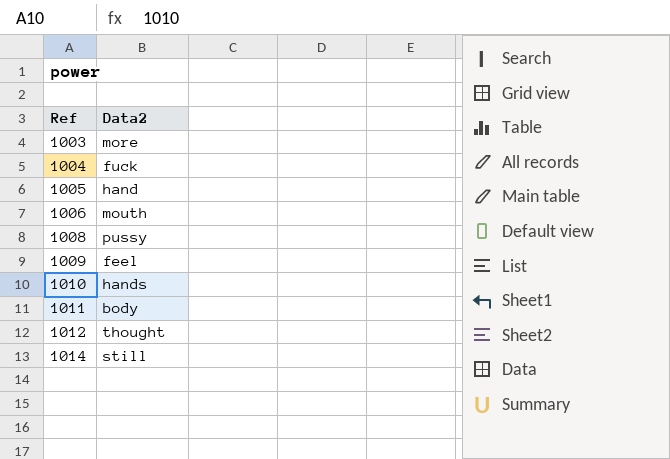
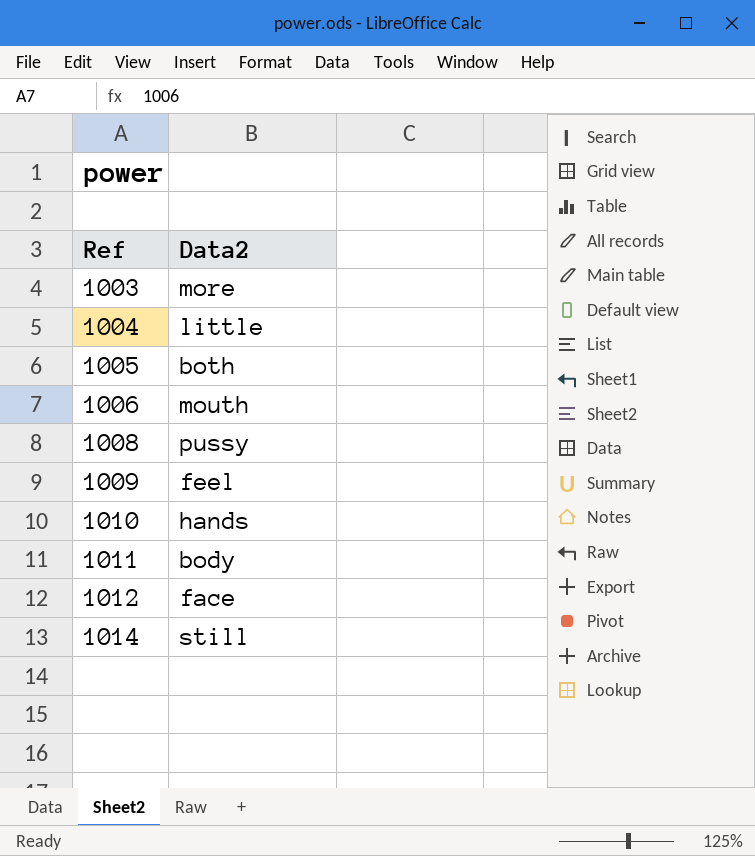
1004 | Data2: fuck -> little
1005 | Data2: hand -> both
1012 | Data2: thought -> face

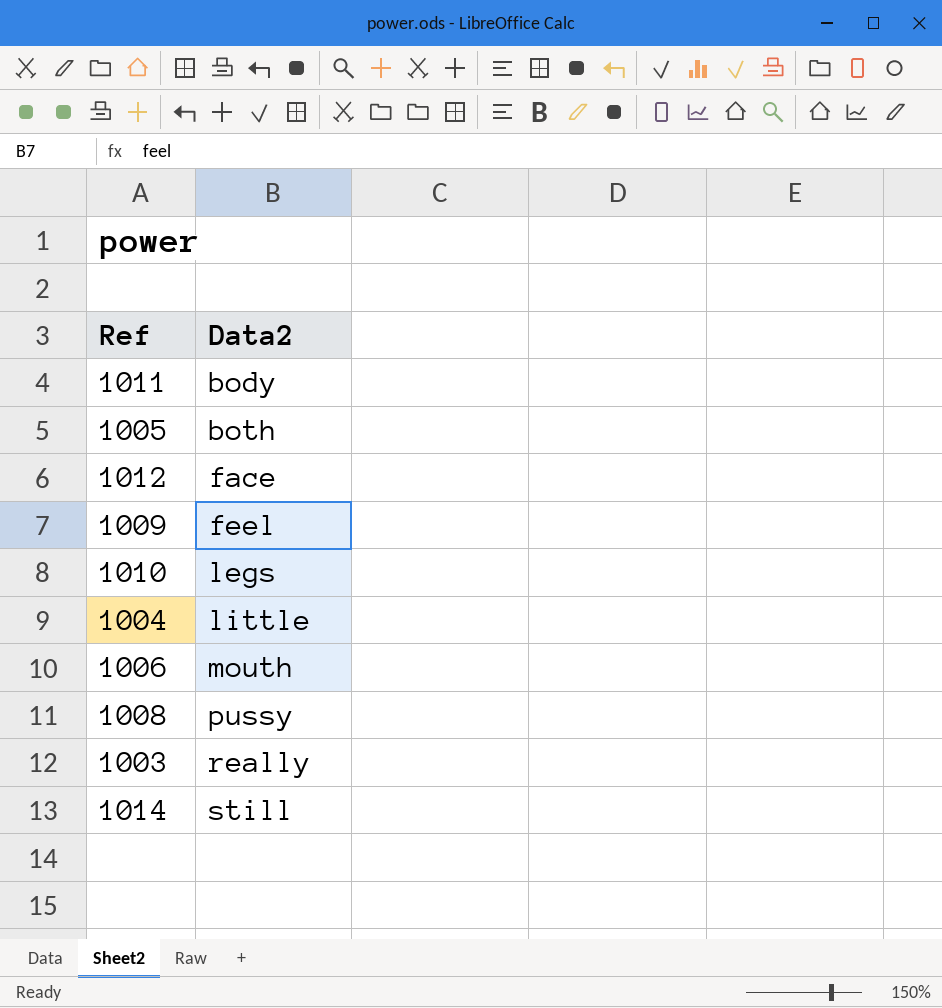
row order: Ref ascending -> Data2 ascending
1010 | Data2: hands -> legs
1003 | Data2: more -> really

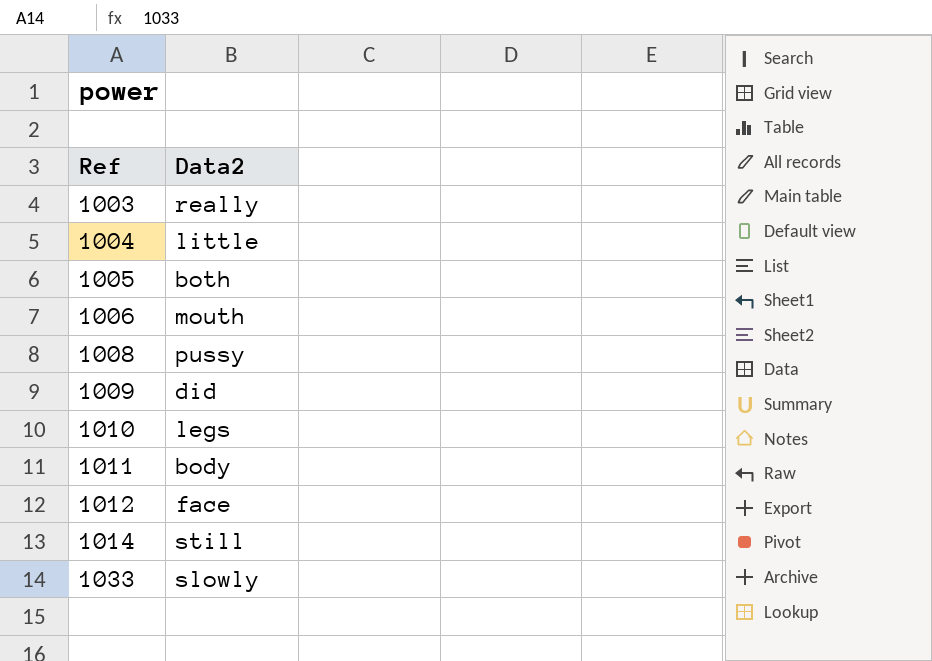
row order: Data2 ascending -> Ref ascending
1009 | Data2: feel -> did
row 1033: none -> slowly

